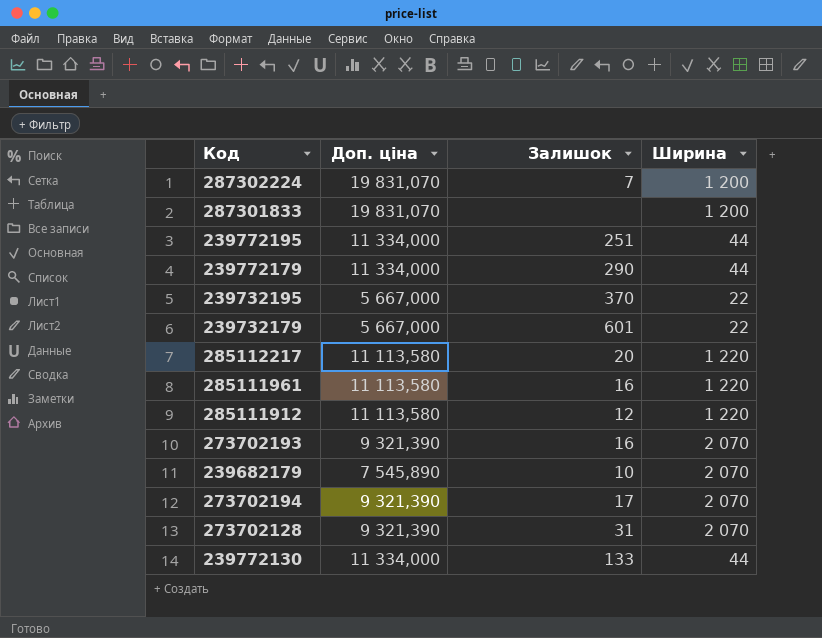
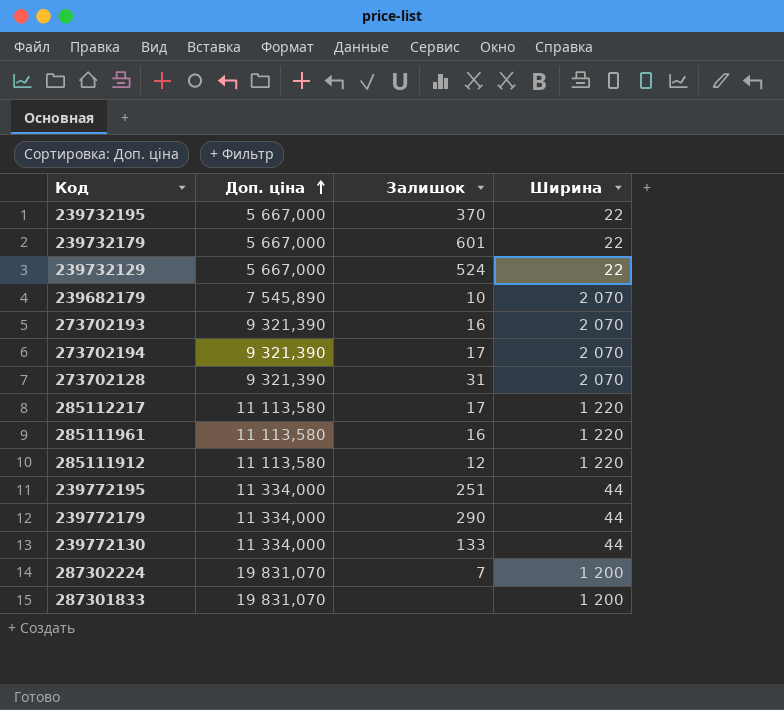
row order: none -> Доп. ціна ascending
row 239732129: none -> 5 667,000 | 524 | 22
285112217 | Залишок: 20 -> 17

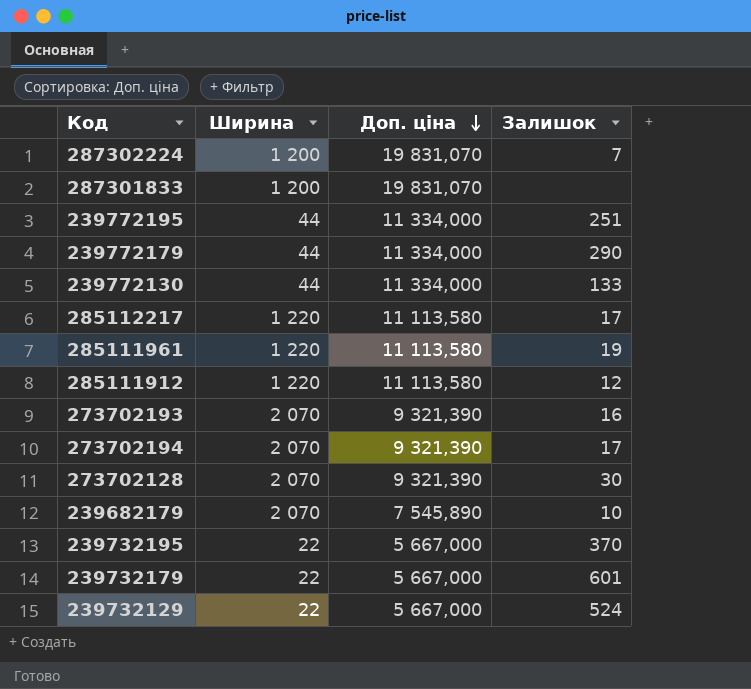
row order: Доп. ціна ascending -> Доп. ціна descending
column Ширина | position: 4 -> 2
285111961 | Залишок: 16 -> 19
273702128 | Залишок: 31 -> 30

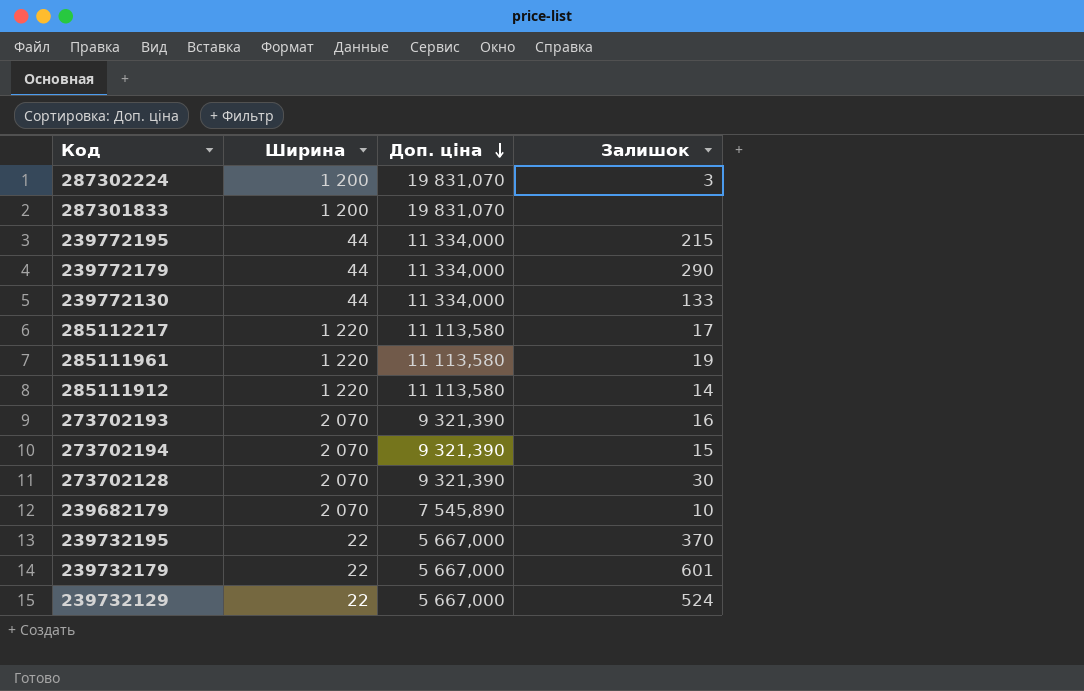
287302224 | Залишок: 7 -> 3
239772195 | Залишок: 251 -> 215
285111912 | Залишок: 12 -> 14
273702194 | Залишок: 17 -> 15

